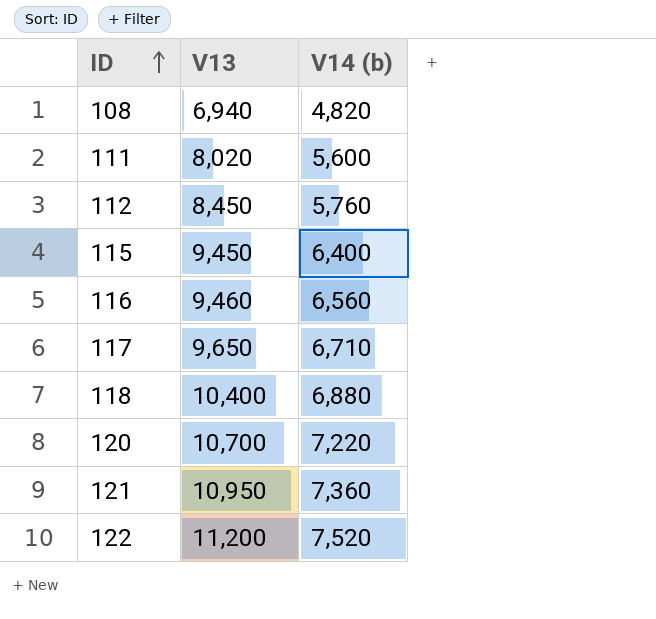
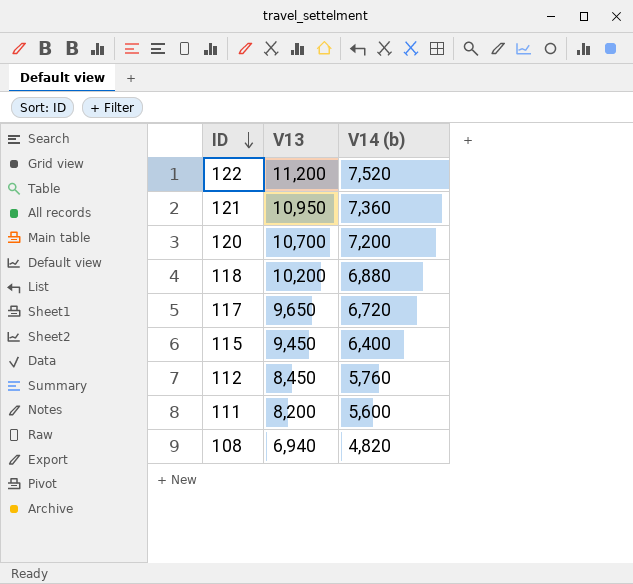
row order: ID ascending -> ID descending
row 116: 9,460 | 6,560 -> none
120 | V14 (b): 7,220 -> 7,200
118 | V13: 10,400 -> 10,200
117 | V14 (b): 6,710 -> 6,720
111 | V13: 8,020 -> 8,200

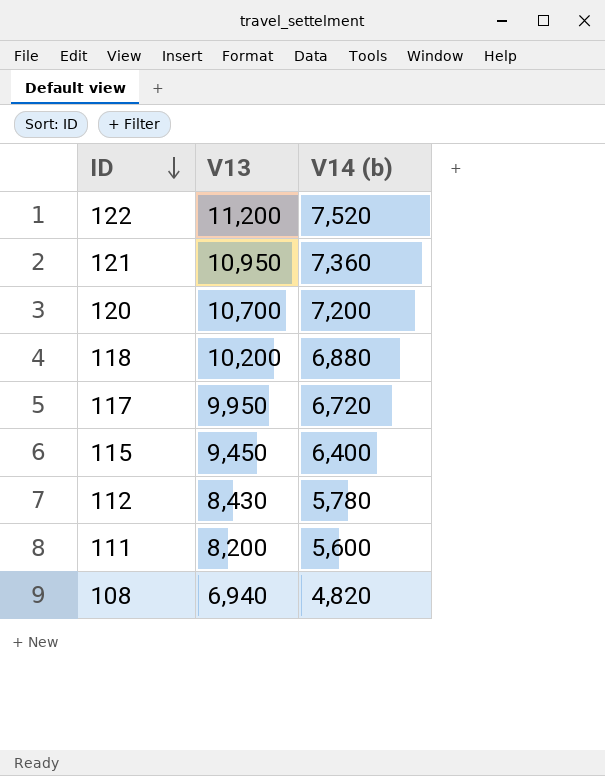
117 | V13: 9,650 -> 9,950
112 | V13: 8,450 -> 8,430
112 | V14 (b): 5,760 -> 5,780

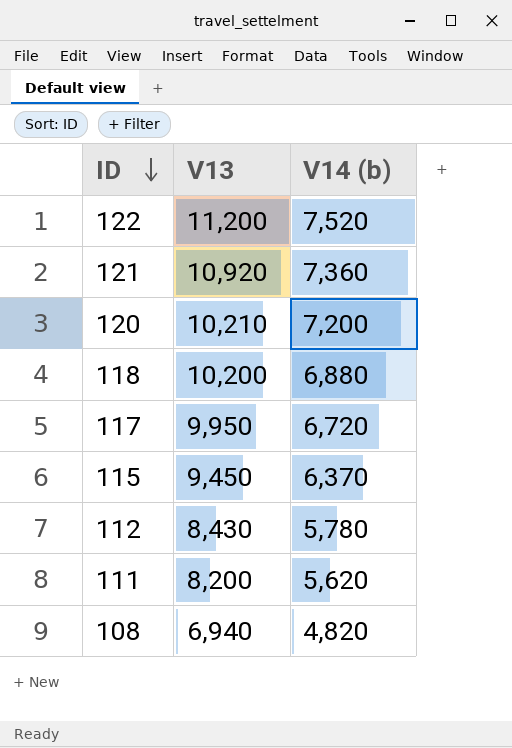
121 | V13: 10,950 -> 10,920
120 | V13: 10,700 -> 10,210
115 | V14 (b): 6,400 -> 6,370
111 | V14 (b): 5,600 -> 5,620

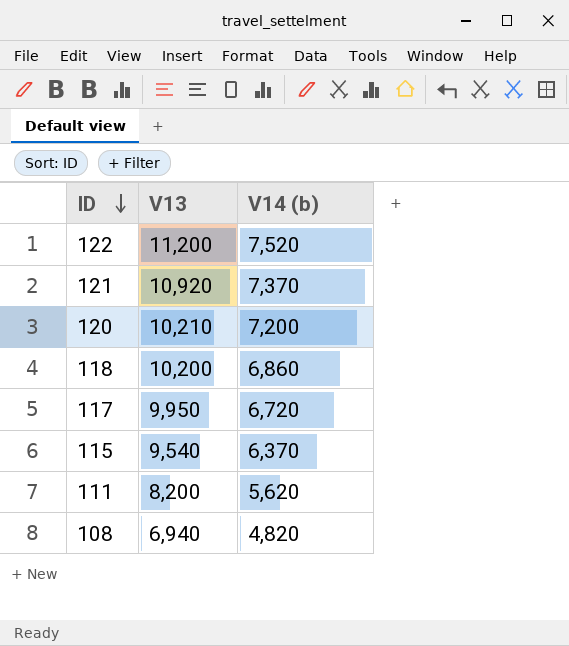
row 112: 8,430 | 5,780 -> none
121 | V14 (b): 7,360 -> 7,370
118 | V14 (b): 6,880 -> 6,860
115 | V13: 9,450 -> 9,540

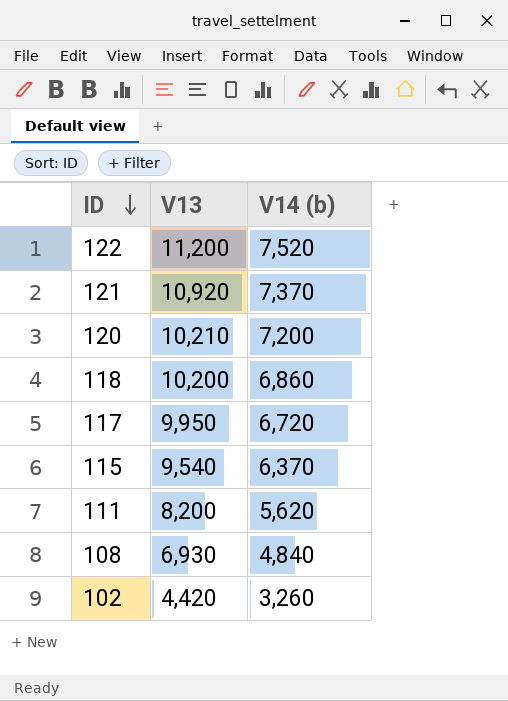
108 | V13: 6,940 -> 6,930
108 | V14 (b): 4,820 -> 4,840
row 102: none -> 4,420 | 3,260

